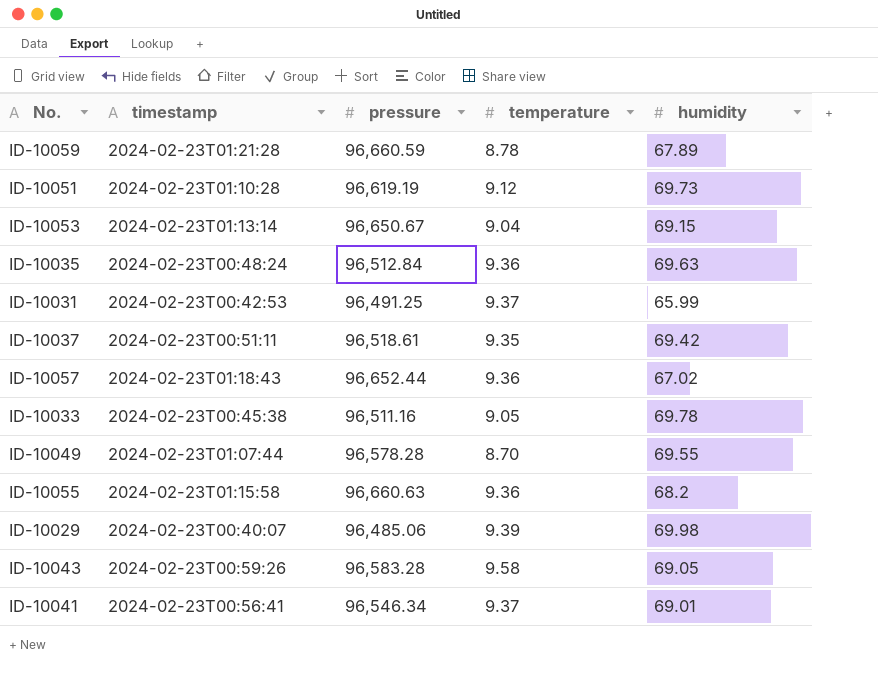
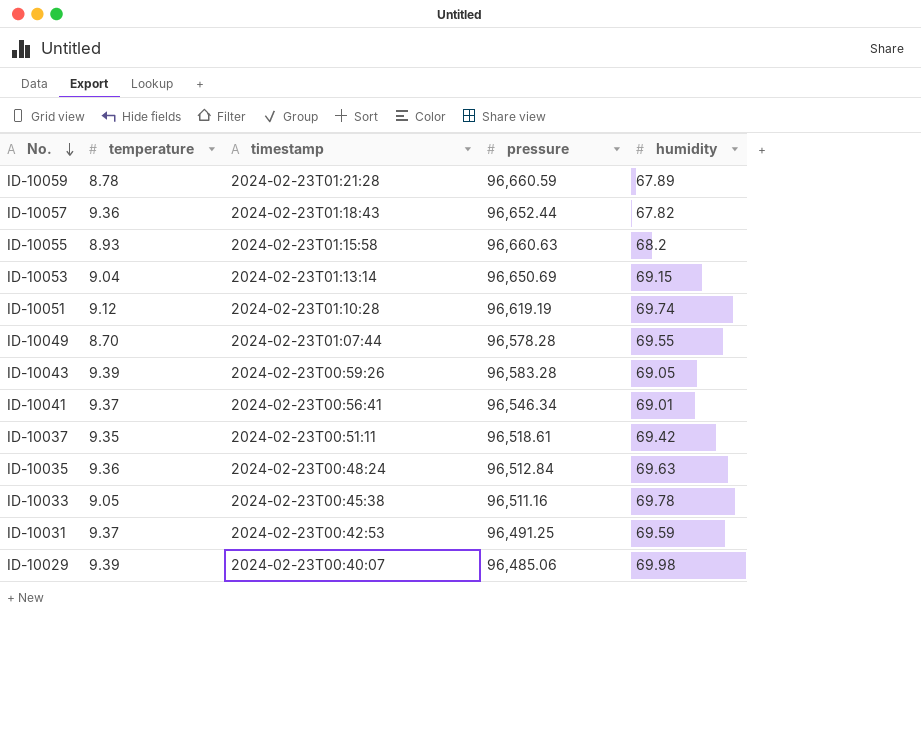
row order: none -> No. descending
column temperature | position: 4 -> 2
ID-10057 | humidity: 67.02 -> 67.82
ID-10055 | temperature: 9.36 -> 8.93
ID-10053 | pressure: 96,650.67 -> 96,650.69
ID-10051 | humidity: 69.73 -> 69.74
ID-10043 | temperature: 9.58 -> 9.39
ID-10031 | humidity: 65.99 -> 69.59

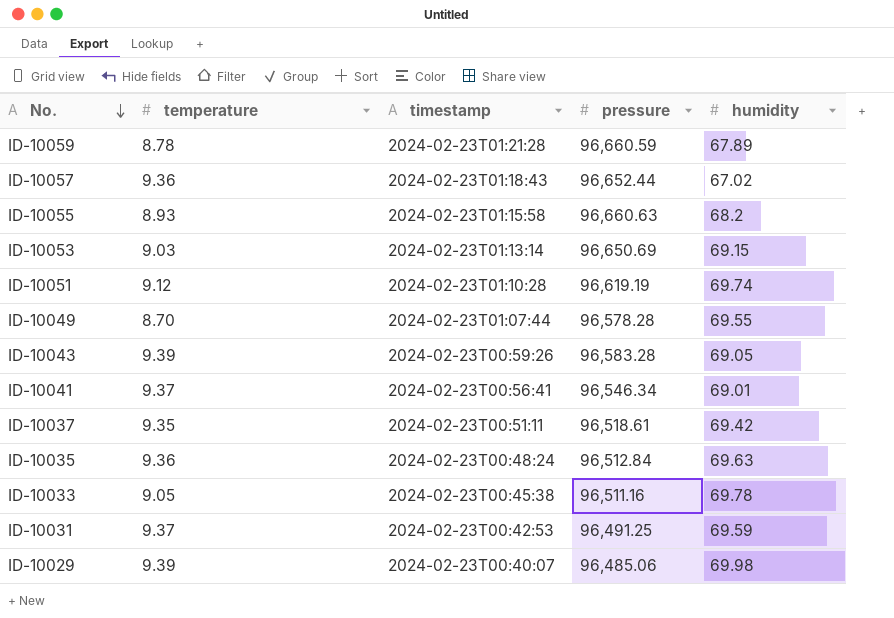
ID-10057 | humidity: 67.82 -> 67.02
ID-10053 | temperature: 9.04 -> 9.03

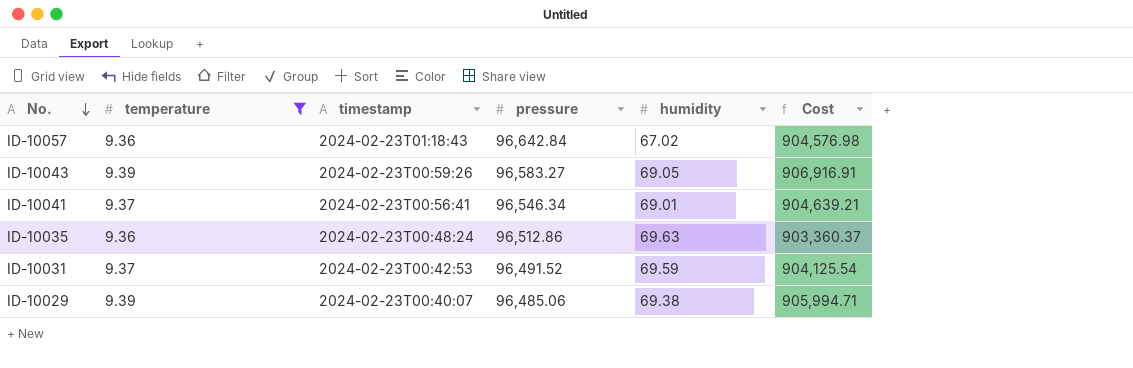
filter: none -> temperature >= 9.36
column Cost | formula: none -> [temperature] * [pressure]
ID-10057 | pressure: 96,652.44 -> 96,642.84
ID-10043 | pressure: 96,583.28 -> 96,583.27
ID-10035 | pressure: 96,512.84 -> 96,512.86
ID-10031 | pressure: 96,491.25 -> 96,491.52
ID-10029 | humidity: 69.98 -> 69.38

